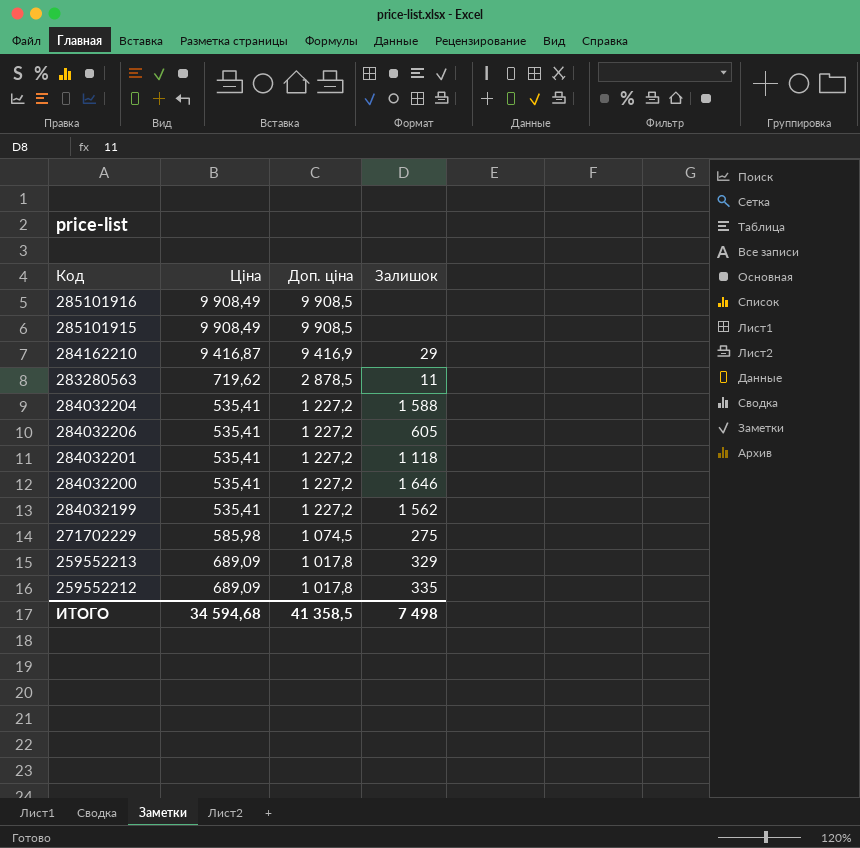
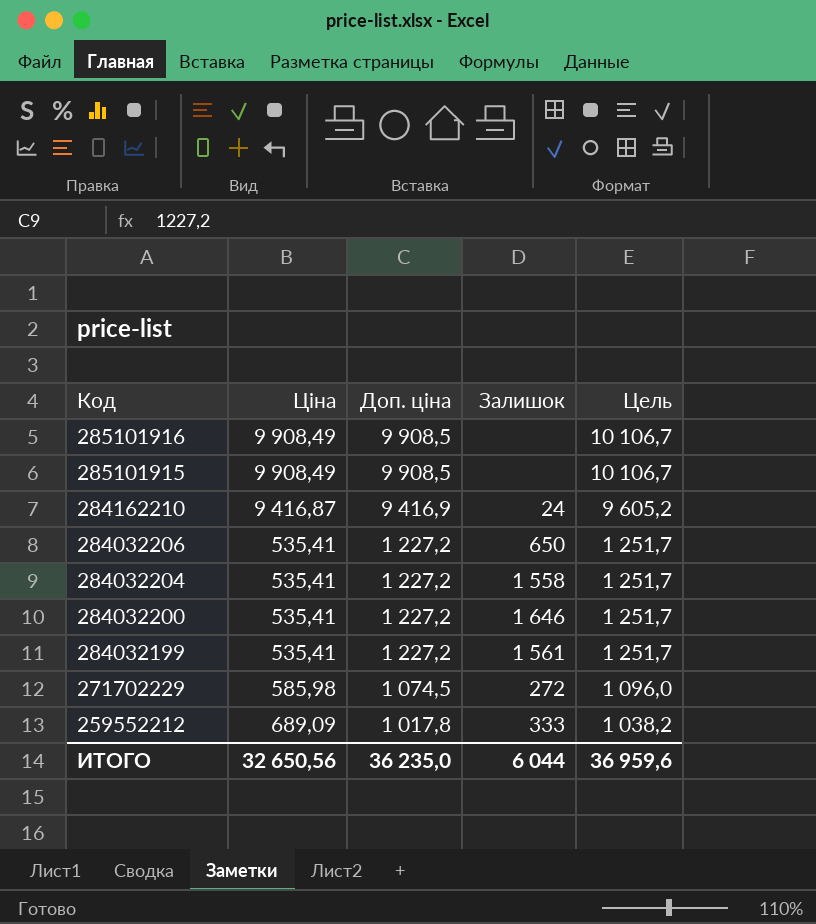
row order: Доп. ціна descending -> Код descending
column Цель | formula: none -> [Доп. ціна] * 1,02
row 283280563: 719,62 | 2 878,5 | 11 -> none
row 284032201: 535,41 | 1 227,2 | 1 118 -> none
row 259552213: 689,09 | 1 017,8 | 329 -> none
284162210 | Залишок: 29 -> 24
284032206 | Залишок: 605 -> 650
284032204 | Залишок: 1 588 -> 1 558
284032199 | Залишок: 1 562 -> 1 561
271702229 | Залишок: 275 -> 272
259552212 | Залишок: 335 -> 333
ИТОГО | Ціна: 34 594,68 -> 32 650,56
ИТОГО | Доп. ціна: 41 358,5 -> 36 235,0
ИТОГО | Залишок: 7 498 -> 6 044

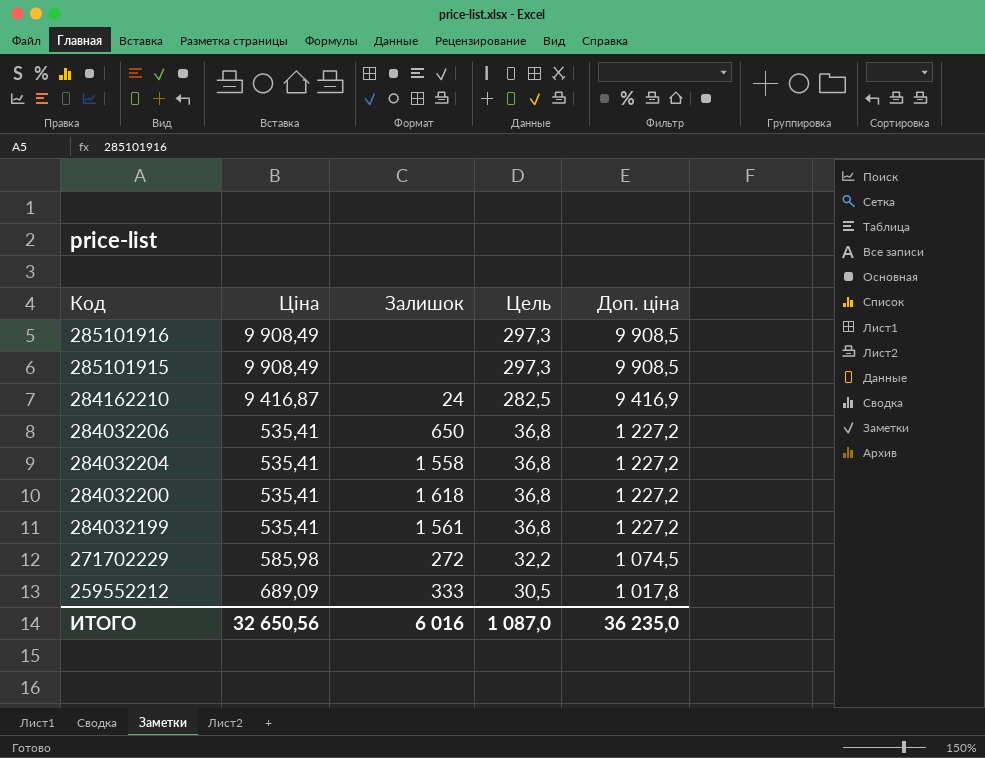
column Цель | formula: [Доп. ціна] * 1,02 -> [Доп. ціна] * 0,03
column Доп. ціна | position: 3 -> 5
284032200 | Залишок: 1 646 -> 1 618
ИТОГО | Залишок: 6 044 -> 6 016
ИТОГО | Цель: 36 959,6 -> 1 087,0

